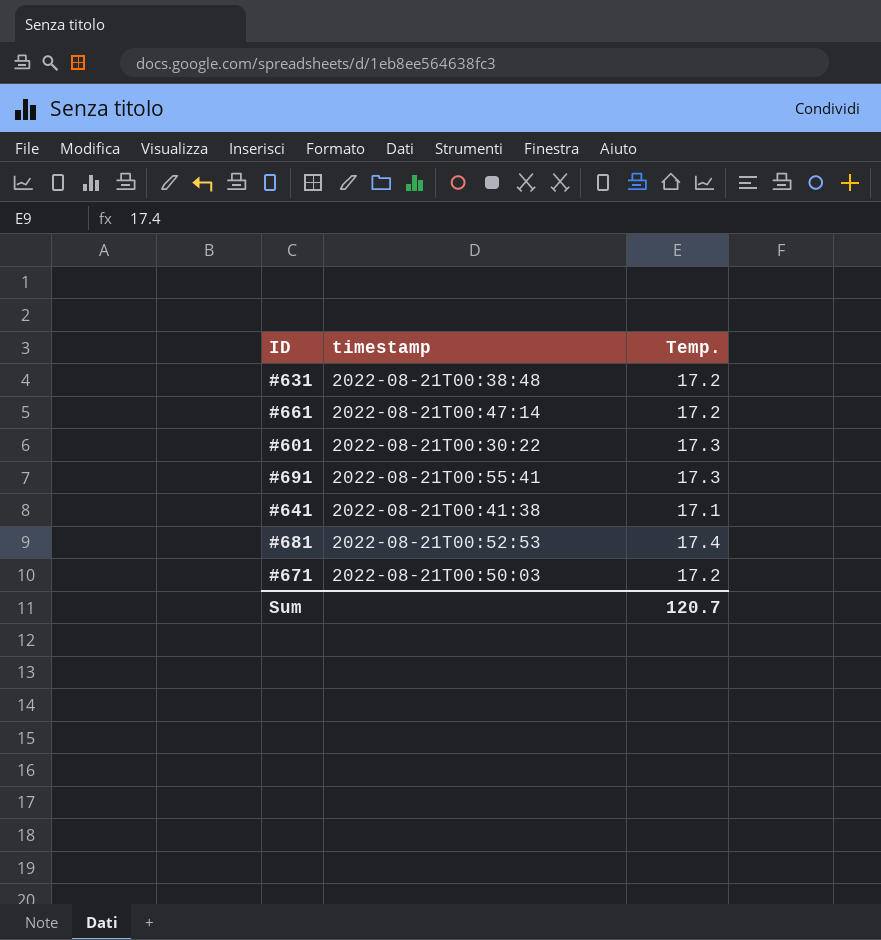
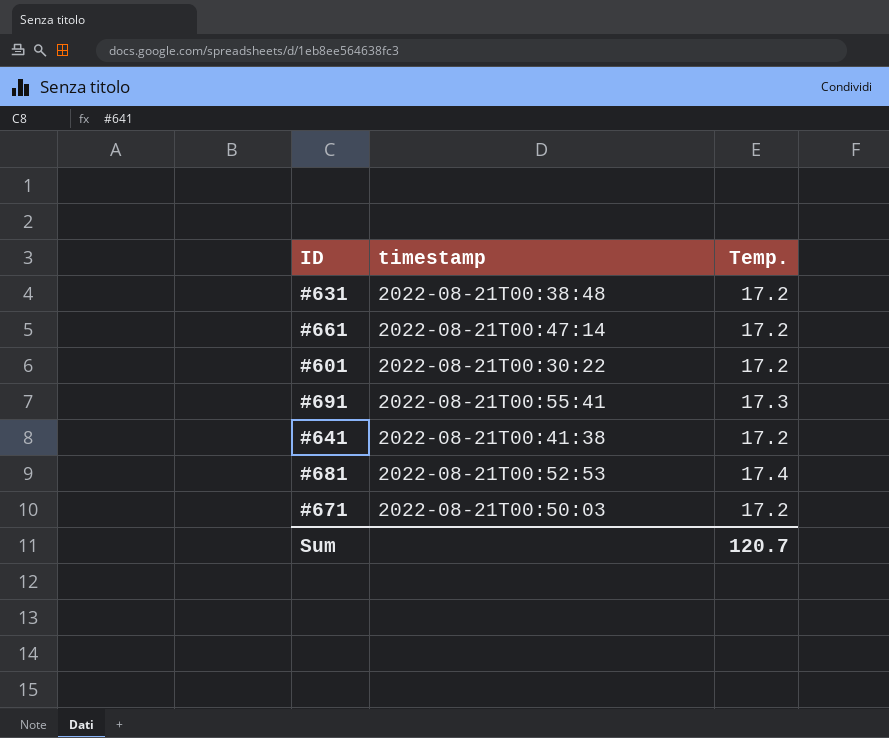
#601 | Temp.: 17.3 -> 17.2
#641 | Temp.: 17.1 -> 17.2

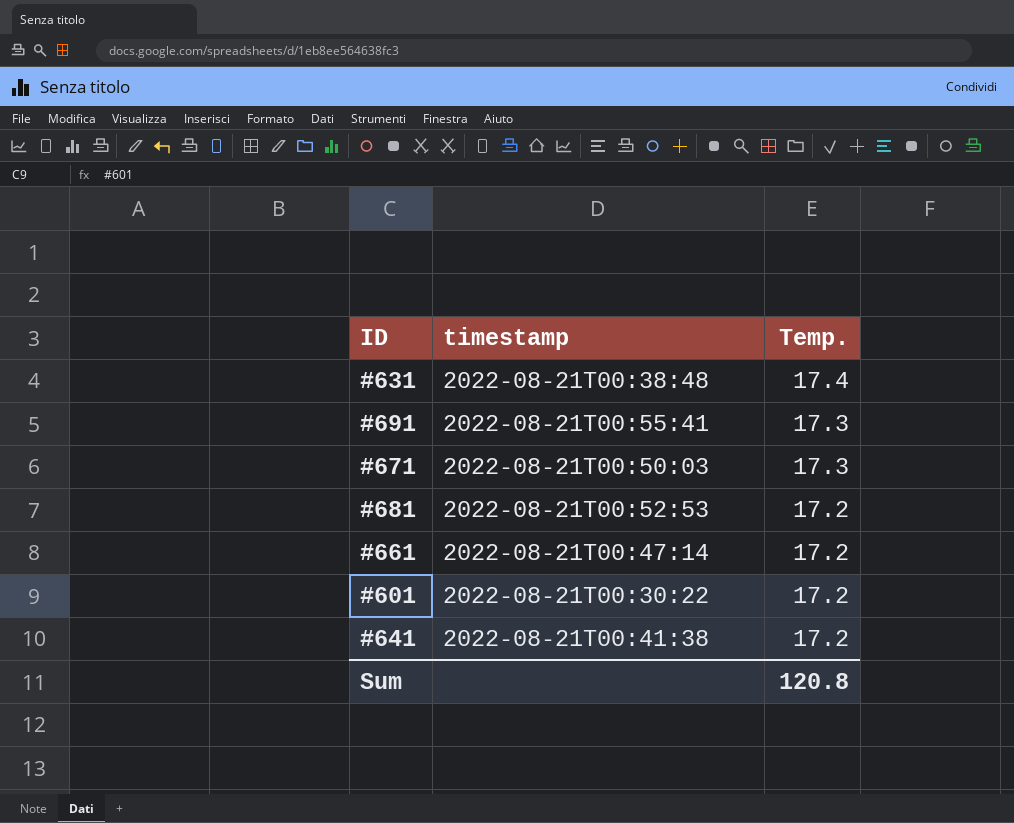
row order: none -> Temp. descending
#631 | Temp.: 17.2 -> 17.4
#671 | Temp.: 17.2 -> 17.3
#681 | Temp.: 17.4 -> 17.2
Sum | Temp.: 120.7 -> 120.8

